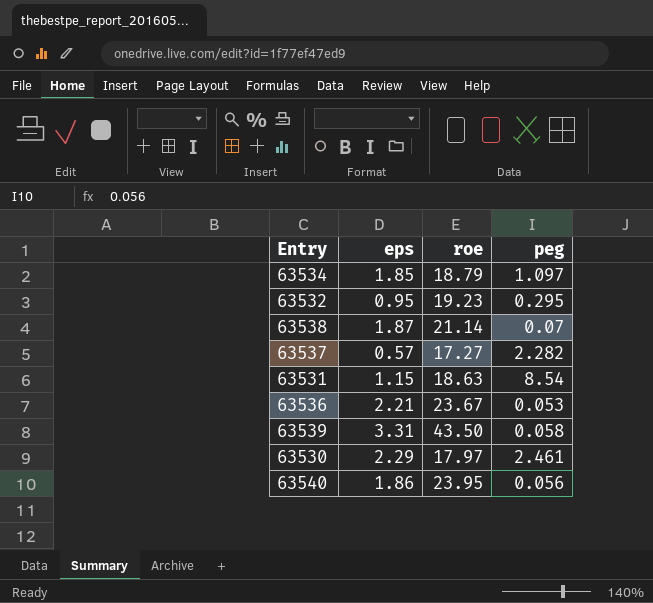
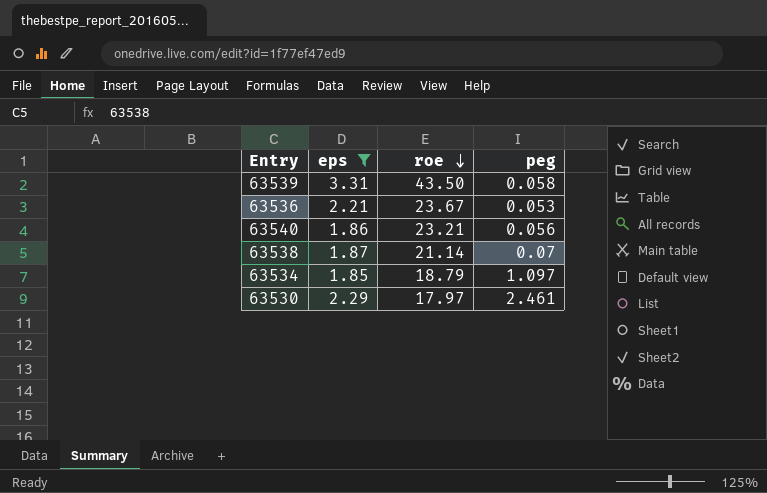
filter: none -> eps >= 1.85
row order: none -> roe descending
63540 | roe: 23.95 -> 23.21

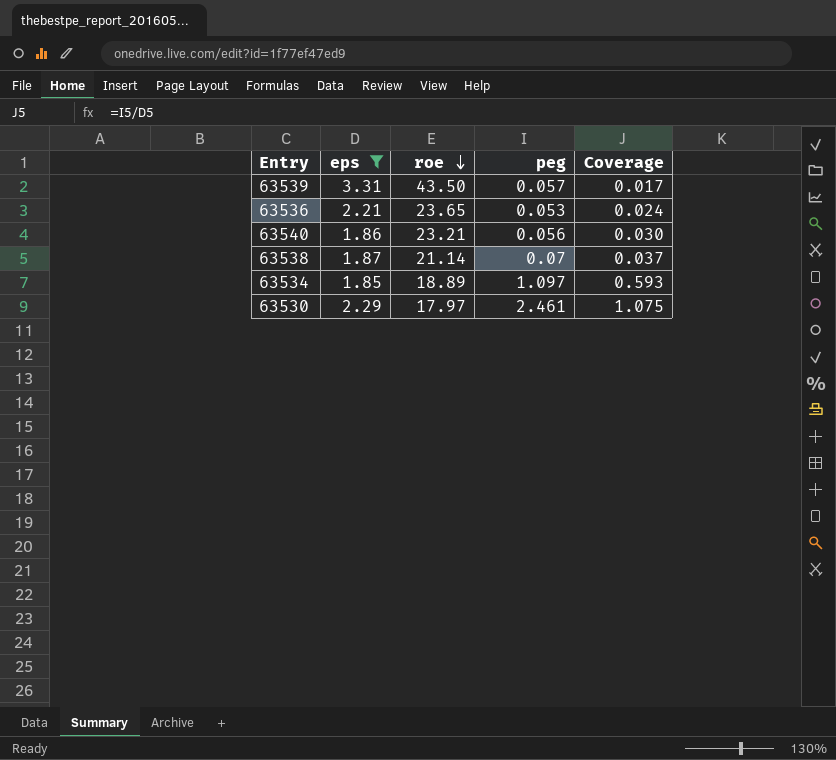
column Coverage | formula: none -> [peg] / [eps]
63539 | peg: 0.058 -> 0.057
63536 | roe: 23.67 -> 23.65
63534 | roe: 18.79 -> 18.89

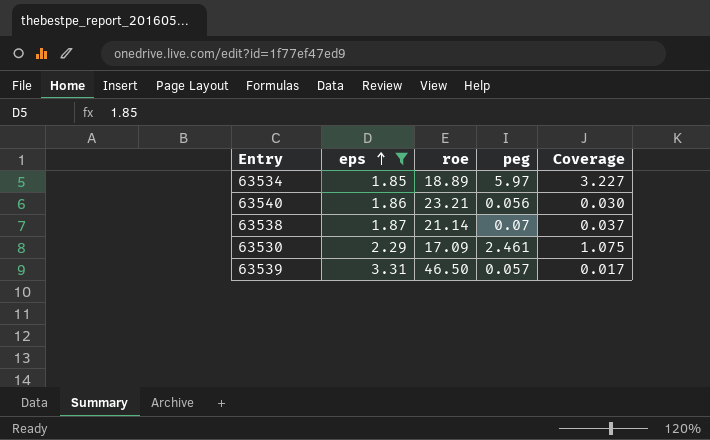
row order: roe descending -> eps ascending
row 63536: 2.21 | 23.65 | 0.053 | 0.024 -> none
63534 | peg: 1.097 -> 5.97
63534 | Coverage: 0.593 -> 3.227
63530 | roe: 17.97 -> 17.09
63539 | roe: 43.50 -> 46.50

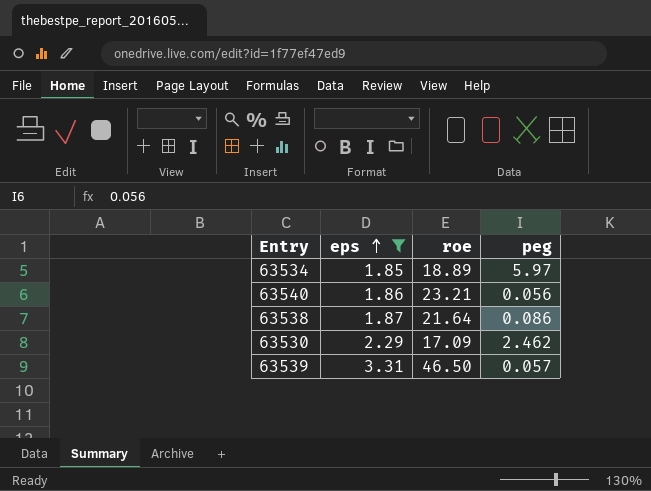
column Coverage | formula: [peg] / [eps] -> none
63538 | roe: 21.14 -> 21.64
63538 | peg: 0.07 -> 0.086
63530 | peg: 2.461 -> 2.462

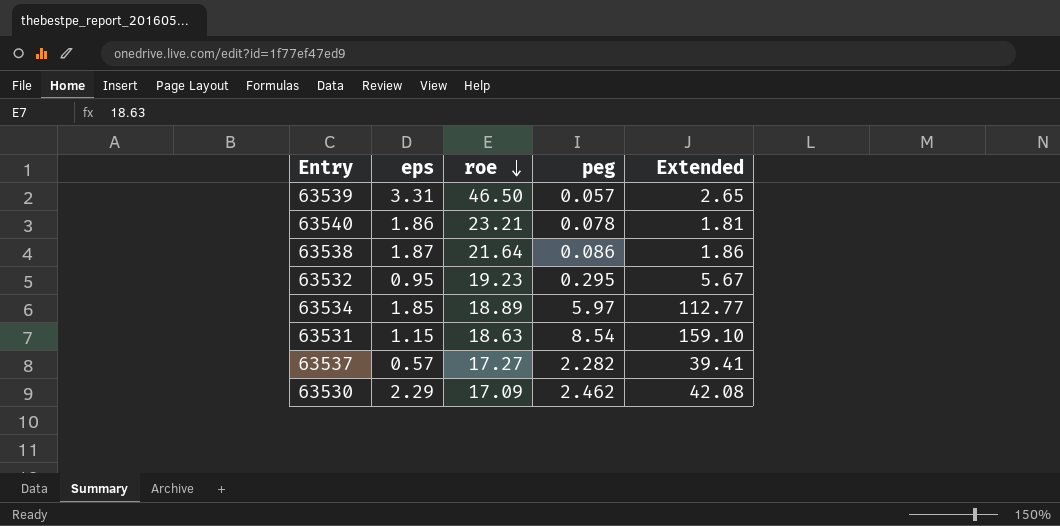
filter: eps >= 1.85 -> none
row order: eps ascending -> roe descending
column Extended | formula: none -> [roe] * [peg]
63540 | peg: 0.056 -> 0.078

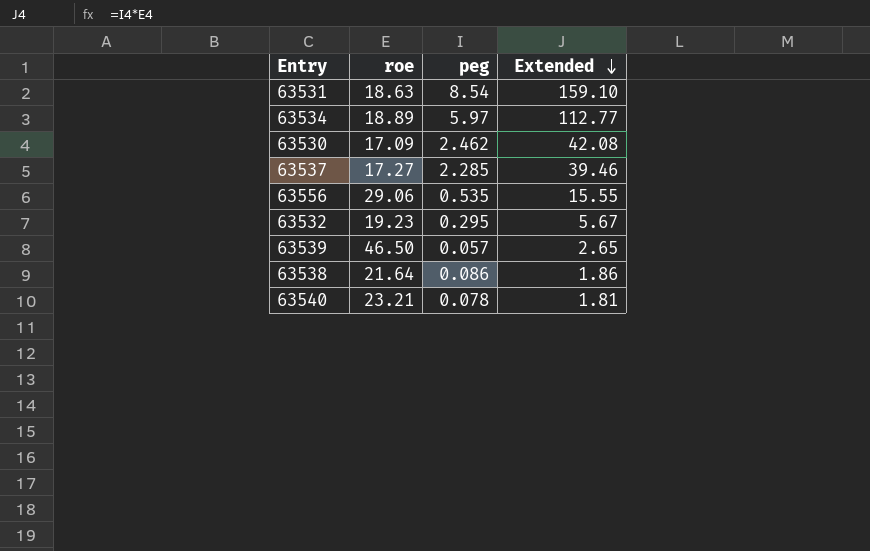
row order: roe descending -> Extended descending
column eps | position: 2 -> none
63537 | peg: 2.282 -> 2.285
63537 | Extended: 39.41 -> 39.46
row 63556: none -> 29.06 | 0.535 | 15.55

